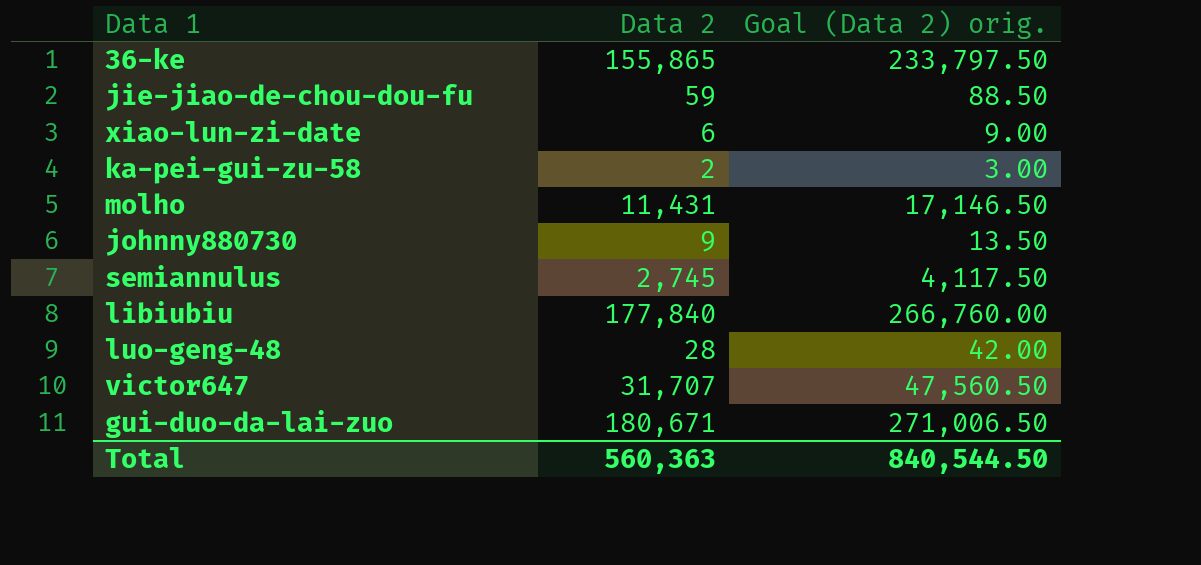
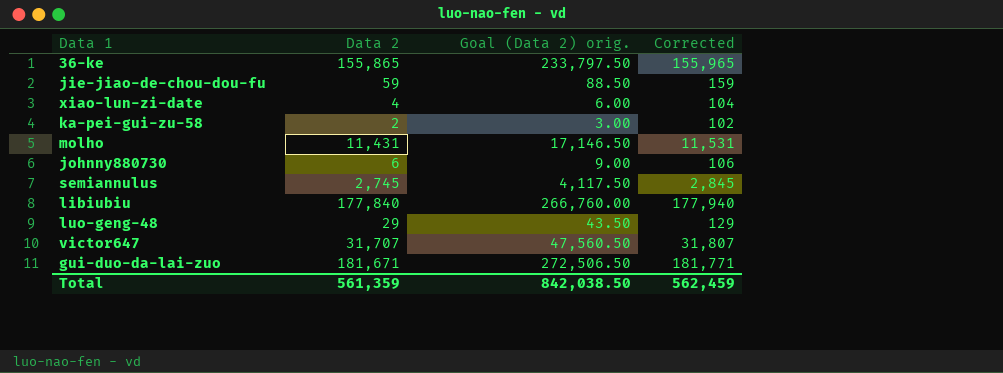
column Corrected | formula: none -> [Data 2] + 100
xiao-lun-zi-date | Data 2: 6 -> 4
xiao-lun-zi-date | Goal (Data 2) orig.: 9.00 -> 6.00
johnny880730 | Data 2: 9 -> 6
johnny880730 | Goal (Data 2) orig.: 13.50 -> 9.00
luo-geng-48 | Data 2: 28 -> 29
luo-geng-48 | Goal (Data 2) orig.: 42.00 -> 43.50
gui-duo-da-lai-zuo | Data 2: 180,671 -> 181,671
gui-duo-da-lai-zuo | Goal (Data 2) orig.: 271,006.50 -> 272,506.50
Total | Data 2: 560,363 -> 561,359
Total | Goal (Data 2) orig.: 840,544.50 -> 842,038.50

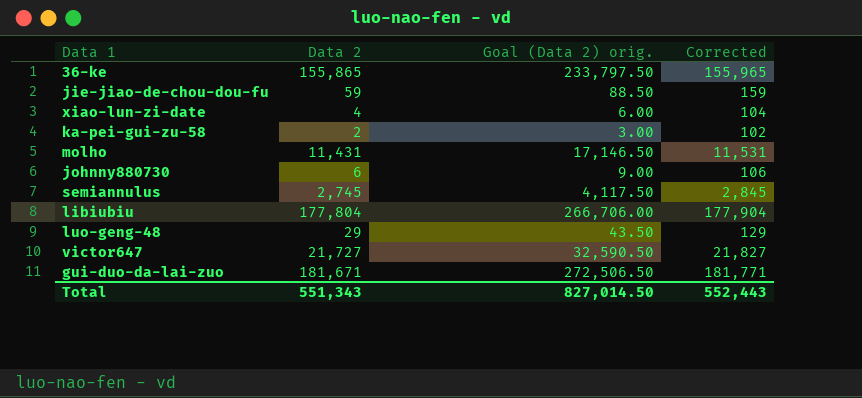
libiubiu | Data 2: 177,840 -> 177,804
libiubiu | Goal (Data 2) orig.: 266,760.00 -> 266,706.00
libiubiu | Corrected: 177,940 -> 177,904
victor647 | Data 2: 31,707 -> 21,727
victor647 | Goal (Data 2) orig.: 47,560.50 -> 32,590.50
victor647 | Corrected: 31,807 -> 21,827
Total | Data 2: 561,359 -> 551,343
Total | Goal (Data 2) orig.: 842,038.50 -> 827,014.50
Total | Corrected: 562,459 -> 552,443

